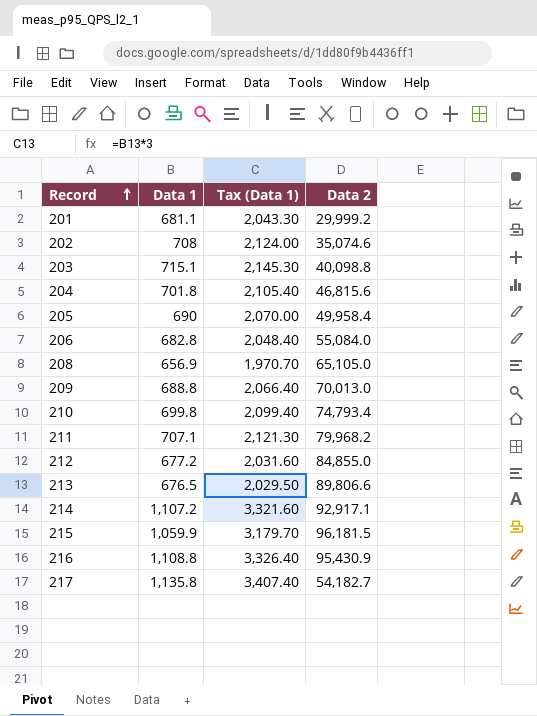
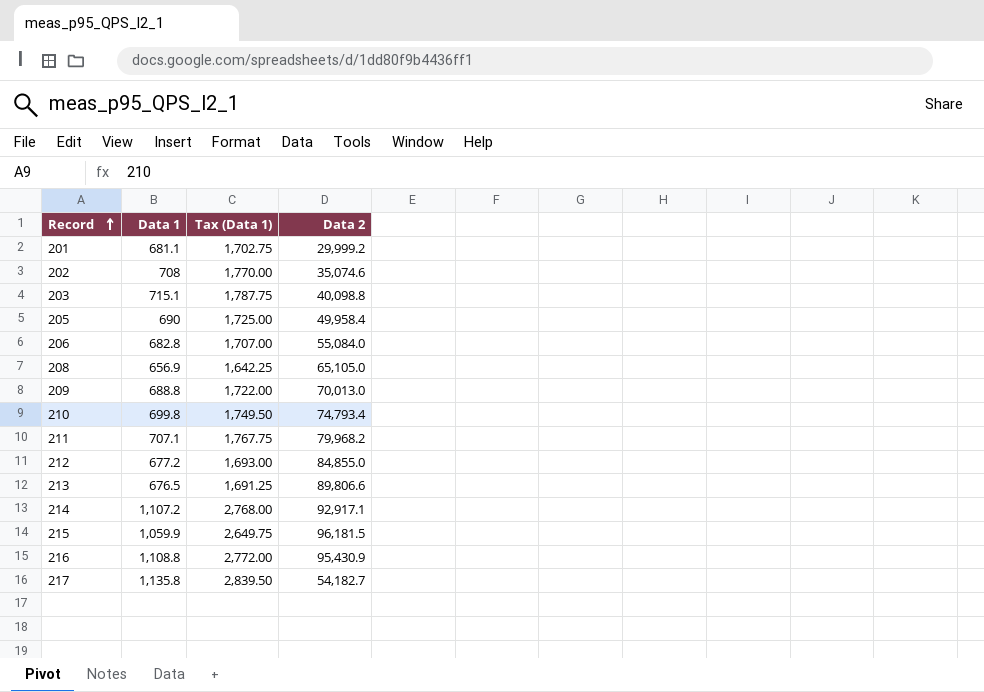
column Tax (Data 1) | formula: [Data 1] * 3 -> [Data 1] * 2.5
row 204: 701.8 | 2,105.40 | 46,815.6 -> none

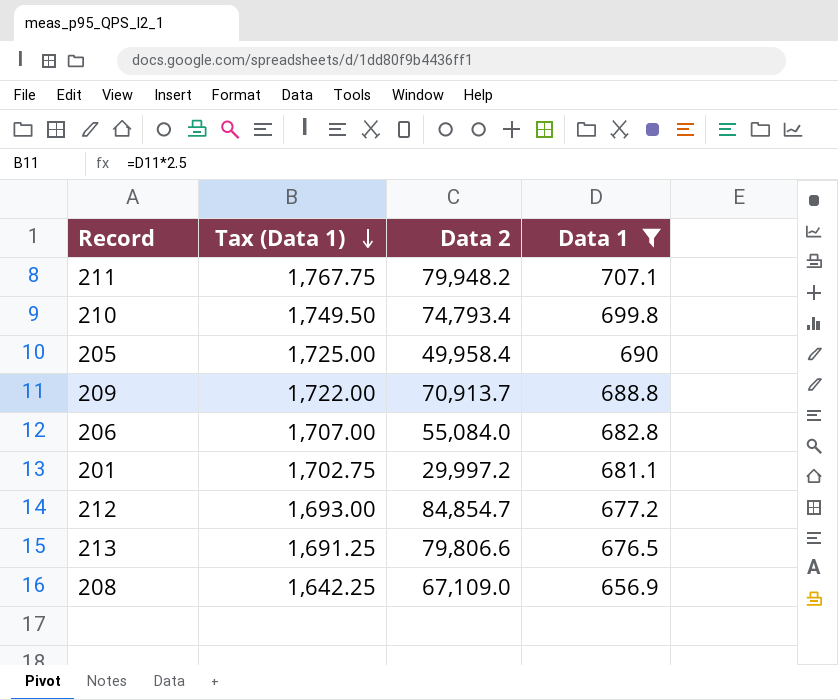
filter: none -> Data 1 <= 707.1
row order: Record ascending -> Tax (Data 1) descending
column Data 1 | position: 2 -> 4
211 | Data 2: 79,968.2 -> 79,948.2
209 | Data 2: 70,013.0 -> 70,913.7
201 | Data 2: 29,999.2 -> 29,997.2
212 | Data 2: 84,855.0 -> 84,854.7
213 | Data 2: 89,806.6 -> 79,806.6
208 | Data 2: 65,105.0 -> 67,109.0

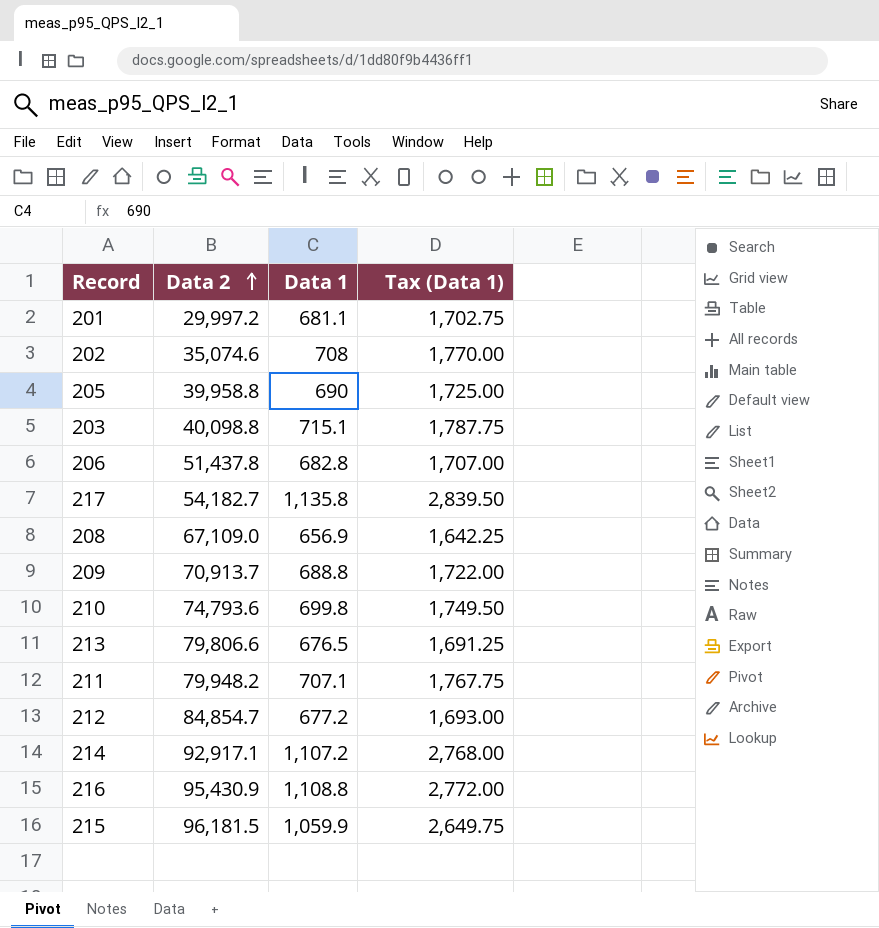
filter: Data 1 <= 707.1 -> none
row order: Tax (Data 1) descending -> Data 2 ascending
column Tax (Data 1) | position: 2 -> 4
205 | Data 2: 49,958.4 -> 39,958.8
206 | Data 2: 55,084.0 -> 51,437.8
210 | Data 2: 74,793.4 -> 74,793.6

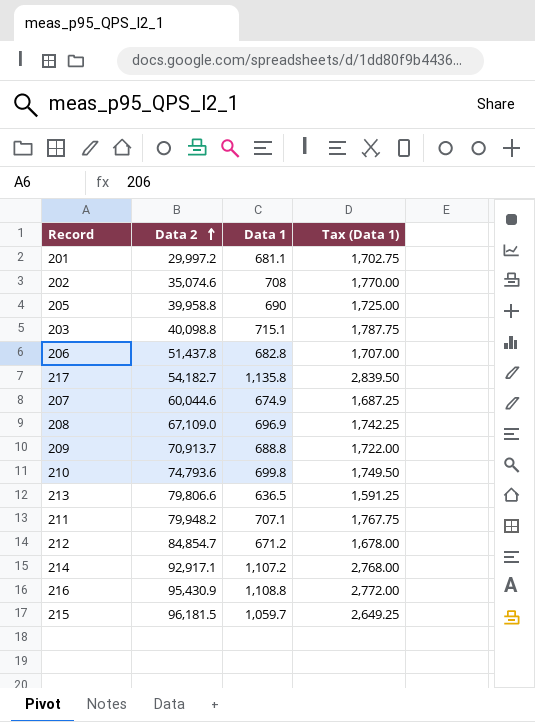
row 207: none -> 60,044.6 | 674.9 | 1,687.25
208 | Data 1: 656.9 -> 696.9
208 | Tax (Data 1): 1,642.25 -> 1,742.25
213 | Data 1: 676.5 -> 636.5
213 | Tax (Data 1): 1,691.25 -> 1,591.25
212 | Data 1: 677.2 -> 671.2
212 | Tax (Data 1): 1,693.00 -> 1,678.00
215 | Data 1: 1,059.9 -> 1,059.7
215 | Tax (Data 1): 2,649.75 -> 2,649.25

